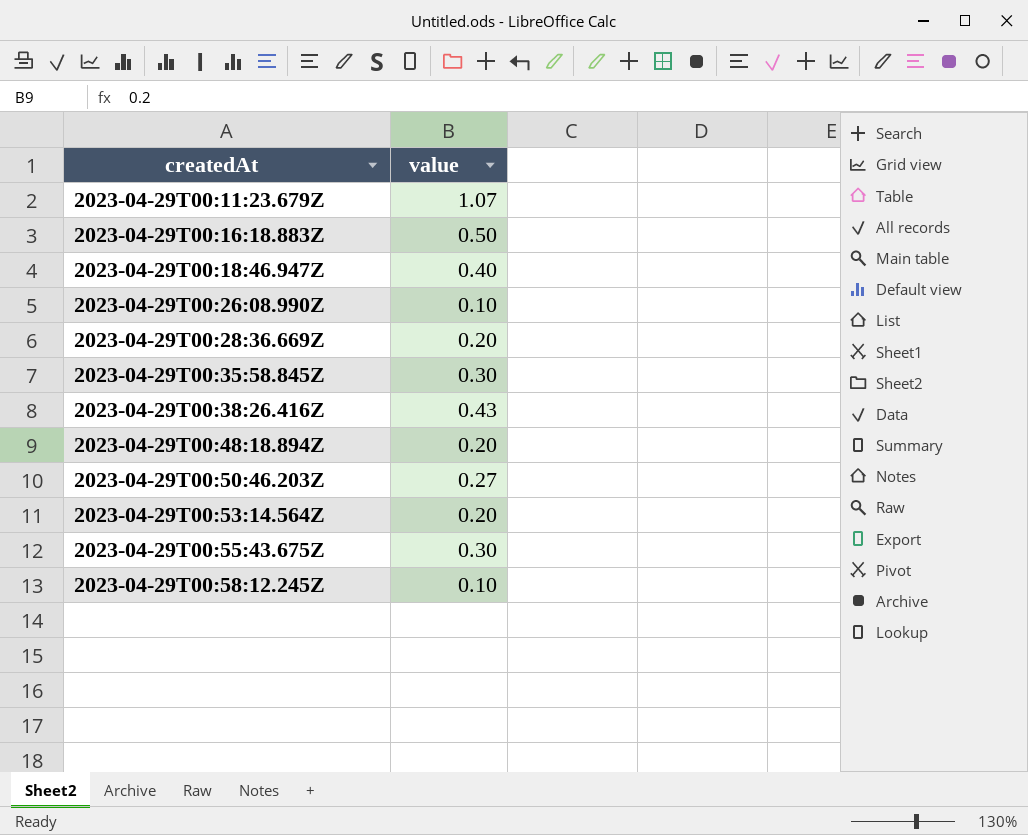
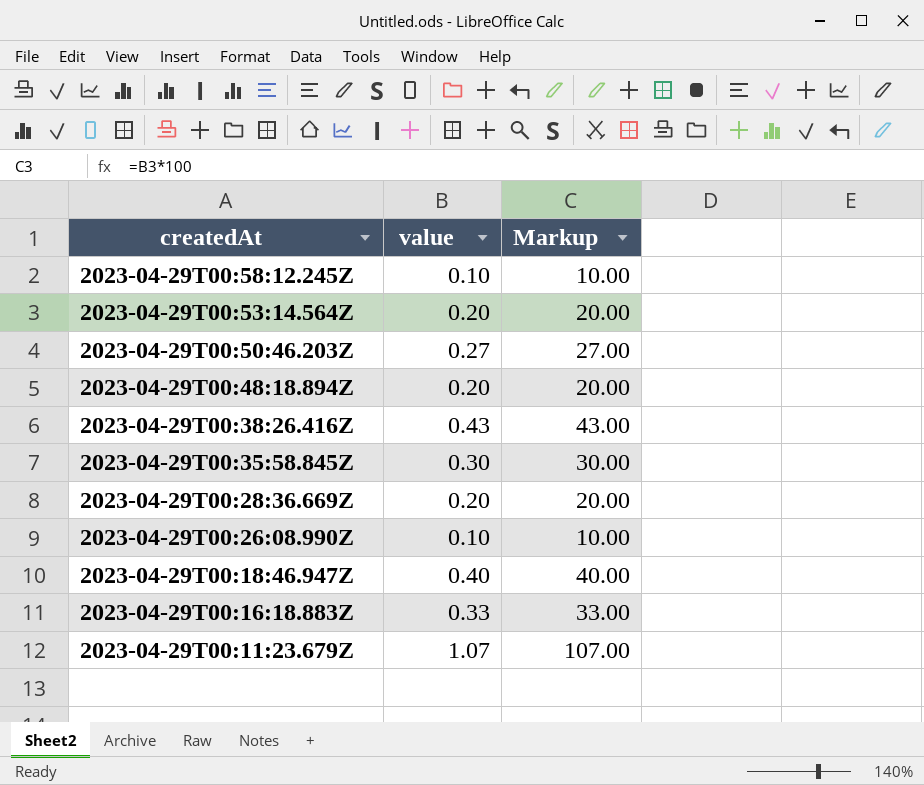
row order: createdAt ascending -> createdAt descending
column Markup | formula: none -> [value] * 100
row 2023-04-29T00:55:43.675Z: 0.30 -> none
2023-04-29T00:16:18.883Z | value: 0.50 -> 0.33

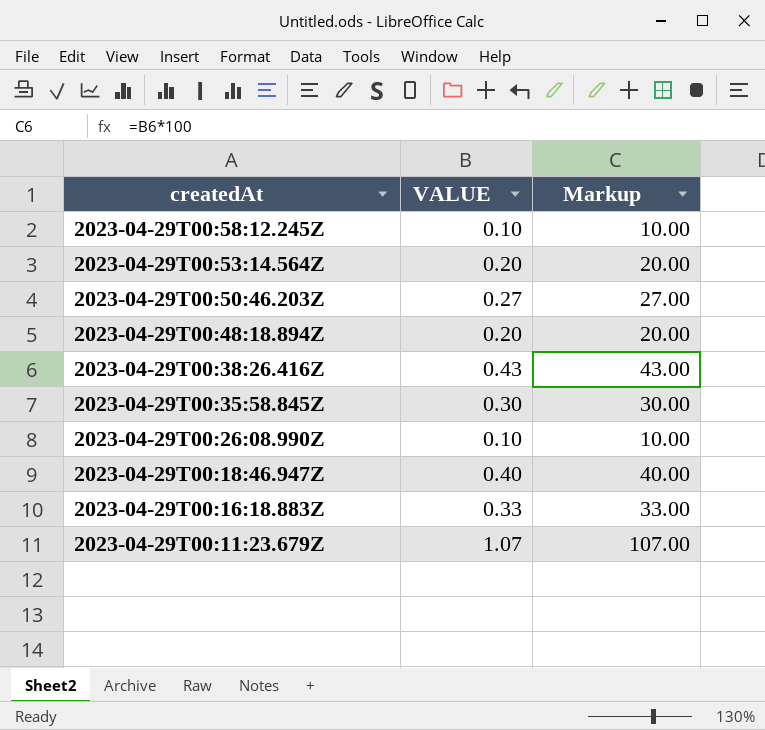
column name: value -> VALUE
row 2023-04-29T00:28:36.669Z: 0.20 | 20.00 -> none

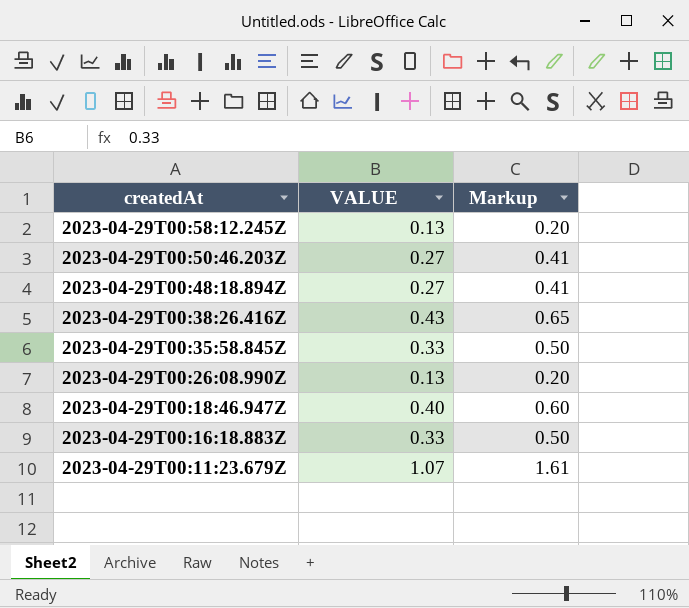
column Markup | formula: [VALUE] * 100 -> [VALUE] * 1.5
row 2023-04-29T00:53:14.564Z: 0.20 | 20.00 -> none
2023-04-29T00:58:12.245Z | VALUE: 0.10 -> 0.13
2023-04-29T00:48:18.894Z | VALUE: 0.20 -> 0.27
2023-04-29T00:35:58.845Z | VALUE: 0.30 -> 0.33
2023-04-29T00:26:08.990Z | VALUE: 0.10 -> 0.13

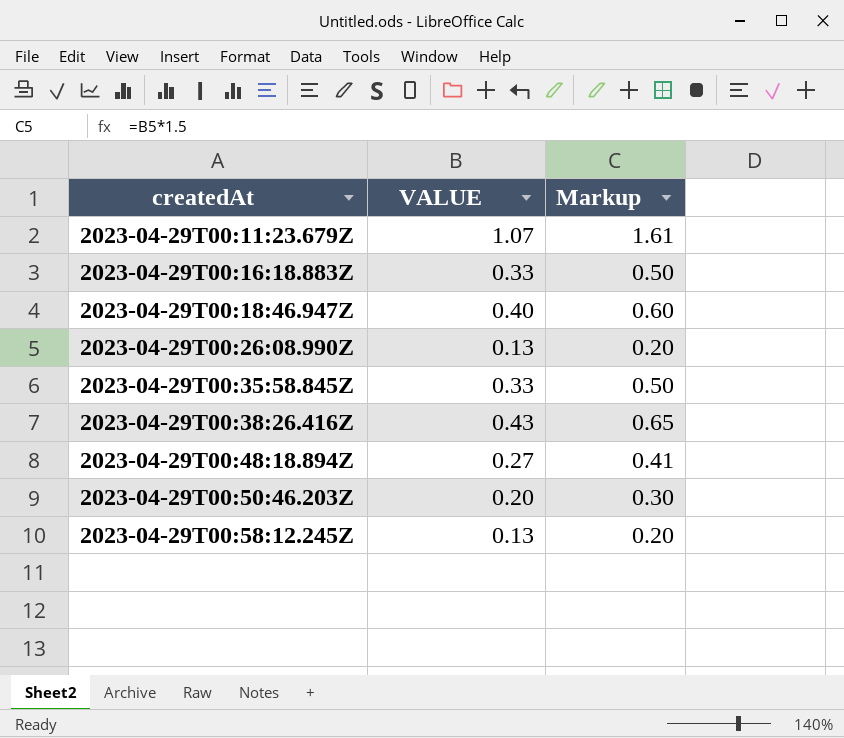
row order: createdAt descending -> createdAt ascending
2023-04-29T00:50:46.203Z | VALUE: 0.27 -> 0.20
2023-04-29T00:50:46.203Z | Markup: 0.41 -> 0.30

